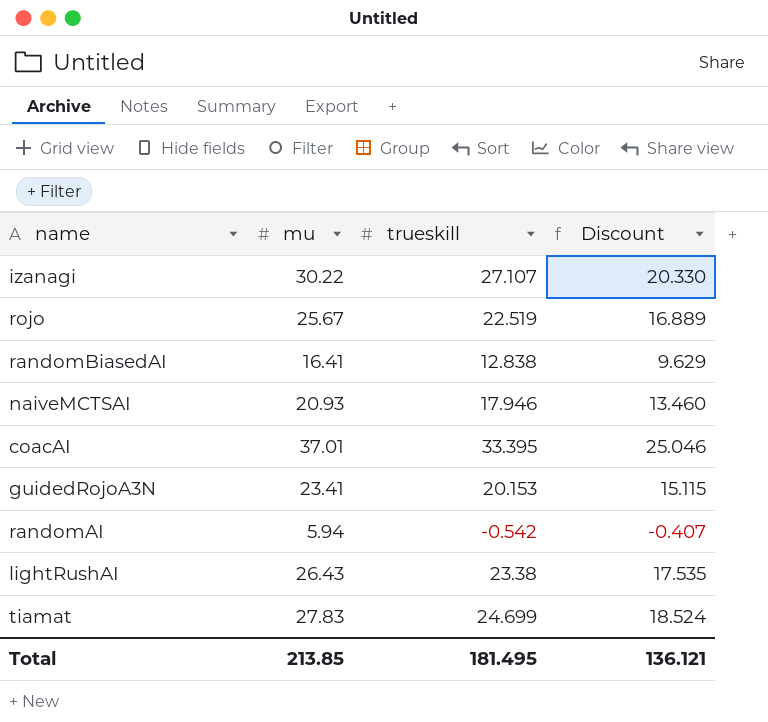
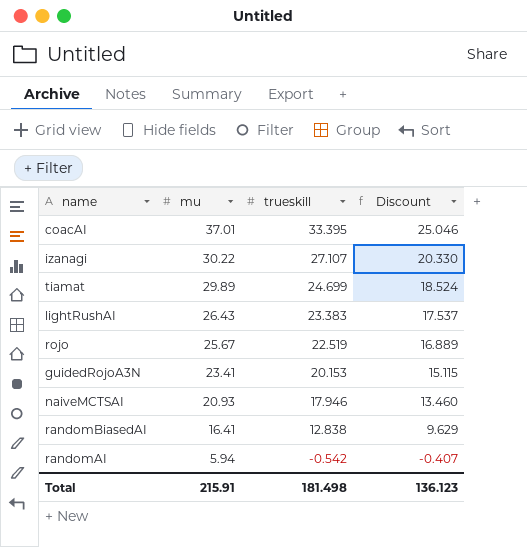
row order: none -> mu descending
tiamat | mu: 27.83 -> 29.89
lightRushAI | trueskill: 23.38 -> 23.383
lightRushAI | Discount: 17.535 -> 17.537
Total | mu: 213.85 -> 215.91
Total | trueskill: 181.495 -> 181.498
Total | Discount: 136.121 -> 136.123

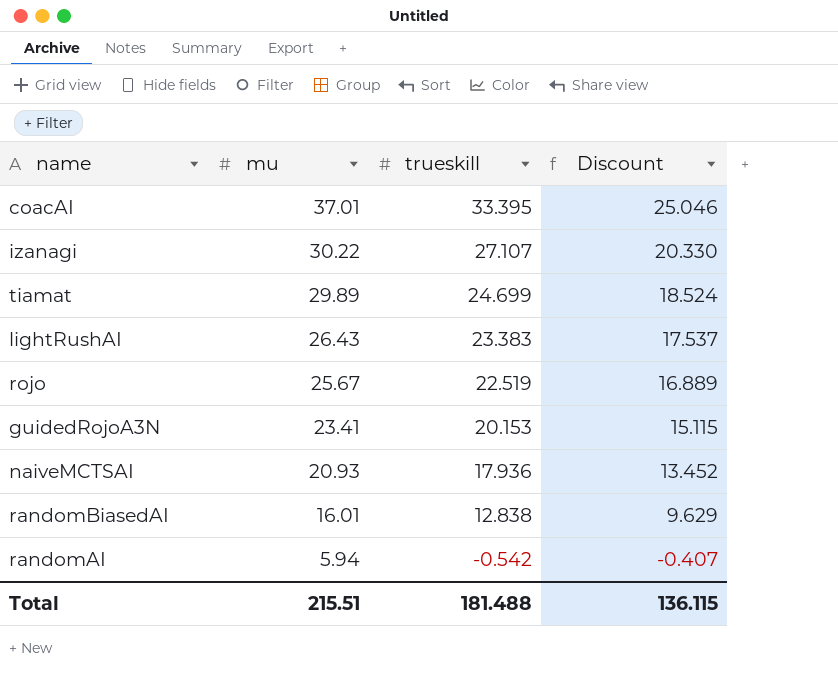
naiveMCTSAI | trueskill: 17.946 -> 17.936
naiveMCTSAI | Discount: 13.460 -> 13.452
randomBiasedAI | mu: 16.41 -> 16.01
Total | mu: 215.91 -> 215.51
Total | trueskill: 181.498 -> 181.488
Total | Discount: 136.123 -> 136.115

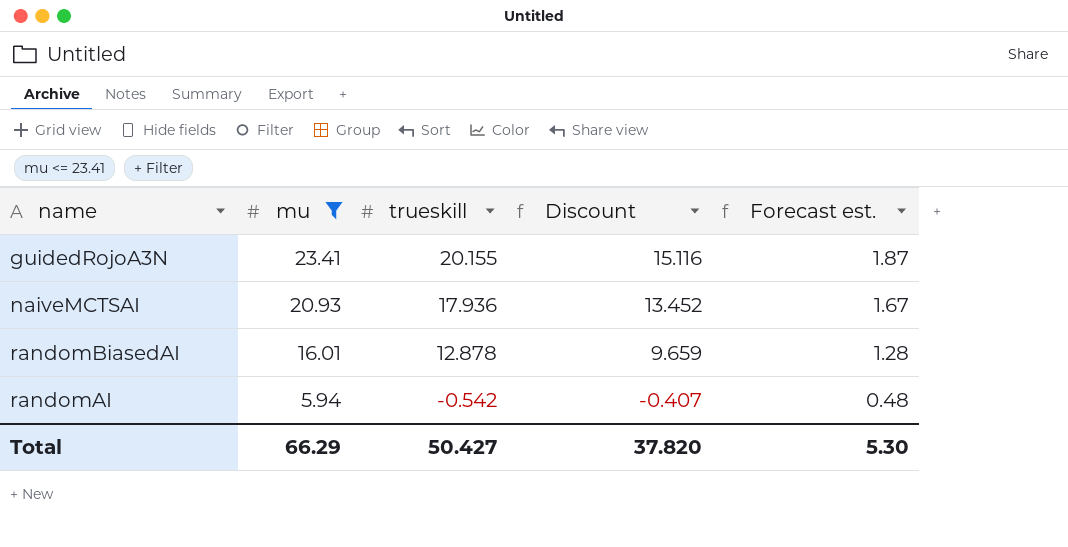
filter: none -> mu <= 23.41
column Forecast est. | formula: none -> [mu] * 0.08
guidedRojoA3N | trueskill: 20.153 -> 20.155
guidedRojoA3N | Discount: 15.115 -> 15.116
randomBiasedAI | trueskill: 12.838 -> 12.878
randomBiasedAI | Discount: 9.629 -> 9.659
Total | mu: 215.51 -> 66.29
Total | trueskill: 181.488 -> 50.427
Total | Discount: 136.115 -> 37.820

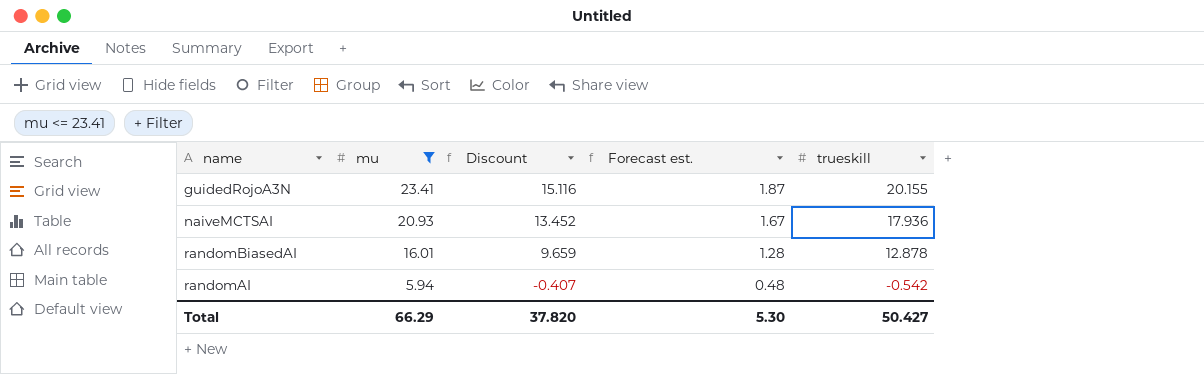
column trueskill | position: 3 -> 5

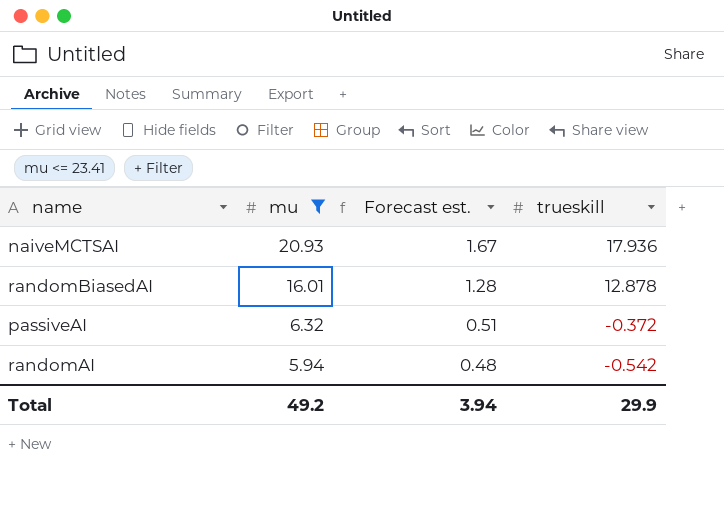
column Discount | formula: [trueskill] * 0.75 -> none
row guidedRojoA3N: 23.41 | 15.116 | 1.87 | 20.155 -> none
row passiveAI: none -> 6.32 | 0.51 | -0.372
Total | mu: 66.29 -> 49.2
Total | Forecast est.: 5.30 -> 3.94
Total | trueskill: 50.427 -> 29.9

